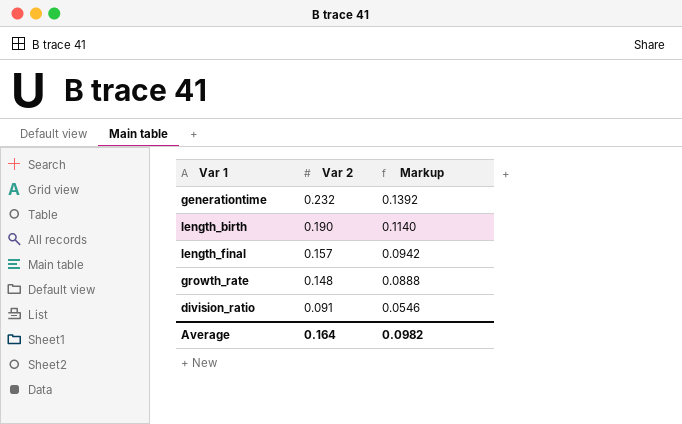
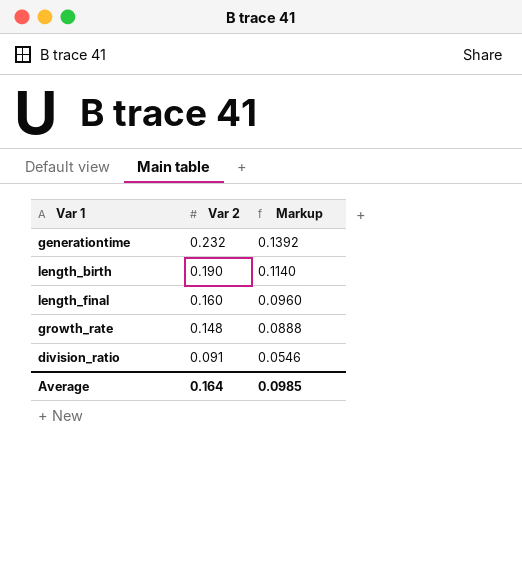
length_final | Var 2: 0.157 -> 0.160
length_final | Markup: 0.0942 -> 0.0960
Average | Markup: 0.0982 -> 0.0985

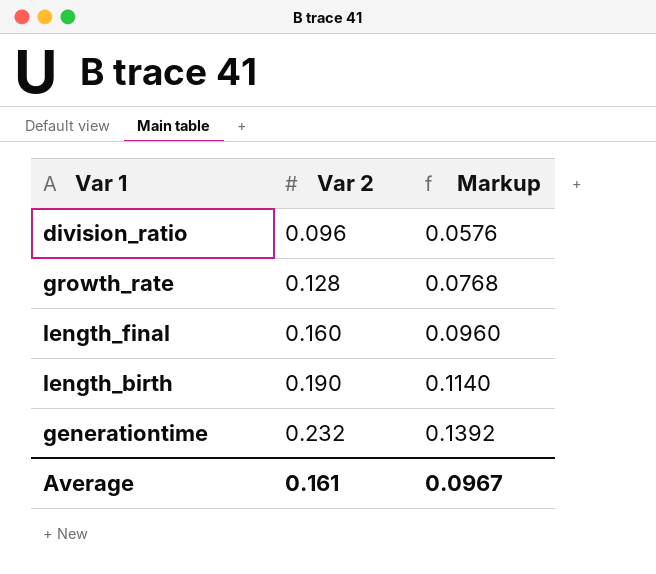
row order: Var 2 descending -> Var 2 ascending
division_ratio | Var 2: 0.091 -> 0.096
division_ratio | Markup: 0.0546 -> 0.0576
growth_rate | Var 2: 0.148 -> 0.128
growth_rate | Markup: 0.0888 -> 0.0768
Average | Var 2: 0.164 -> 0.161
Average | Markup: 0.0985 -> 0.0967

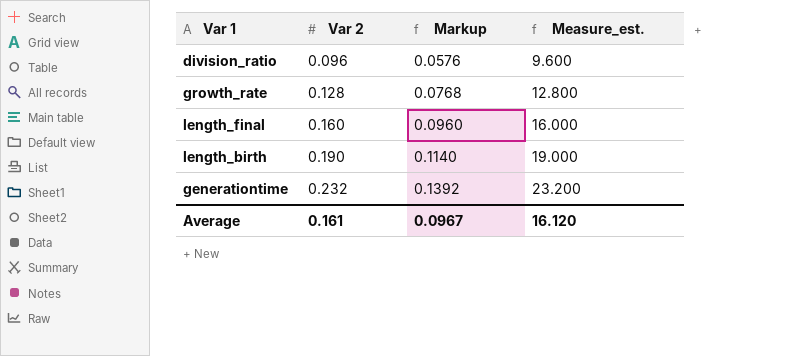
column Measure_est. | formula: none -> [Var 2] * 100

